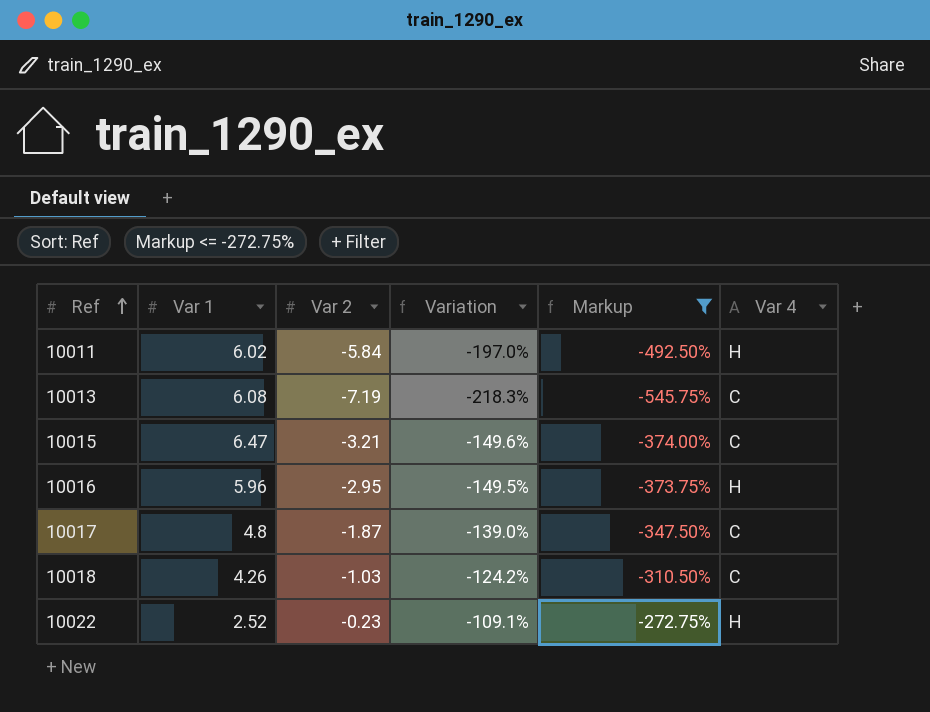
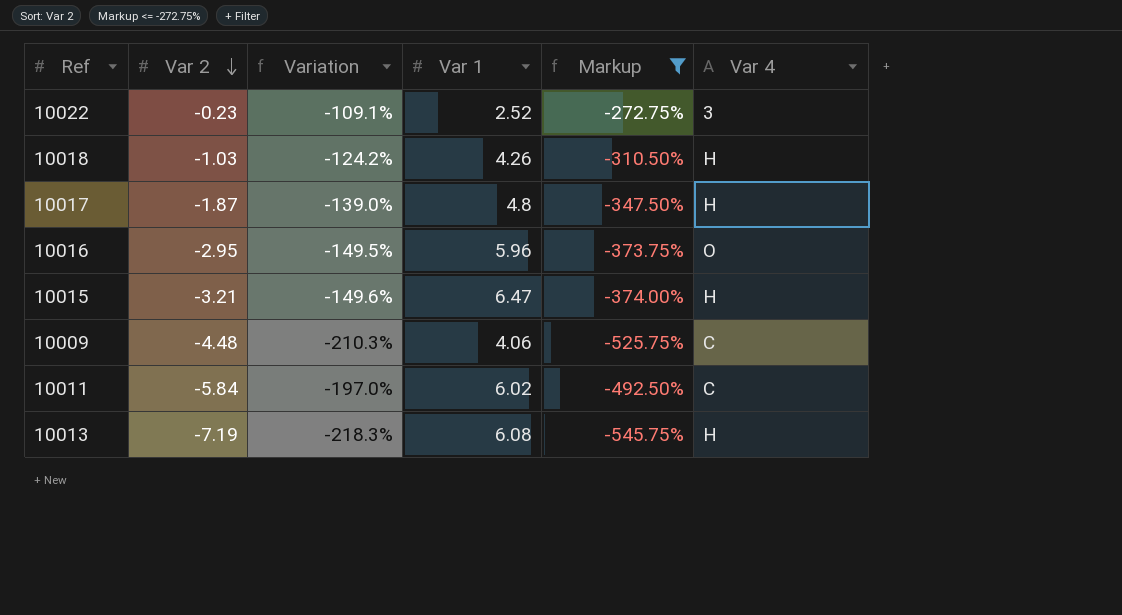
row order: Ref ascending -> Var 2 descending
column Var 1 | position: 2 -> 4
10022 | Var 4: H -> 3
10018 | Var 4: C -> H
10017 | Var 4: C -> H
10016 | Var 4: H -> O
10015 | Var 4: C -> H
row 10009: none -> -4.48 | -210.3% | 4.06 | -525.75% | C
10011 | Var 4: H -> C
10013 | Var 4: C -> H

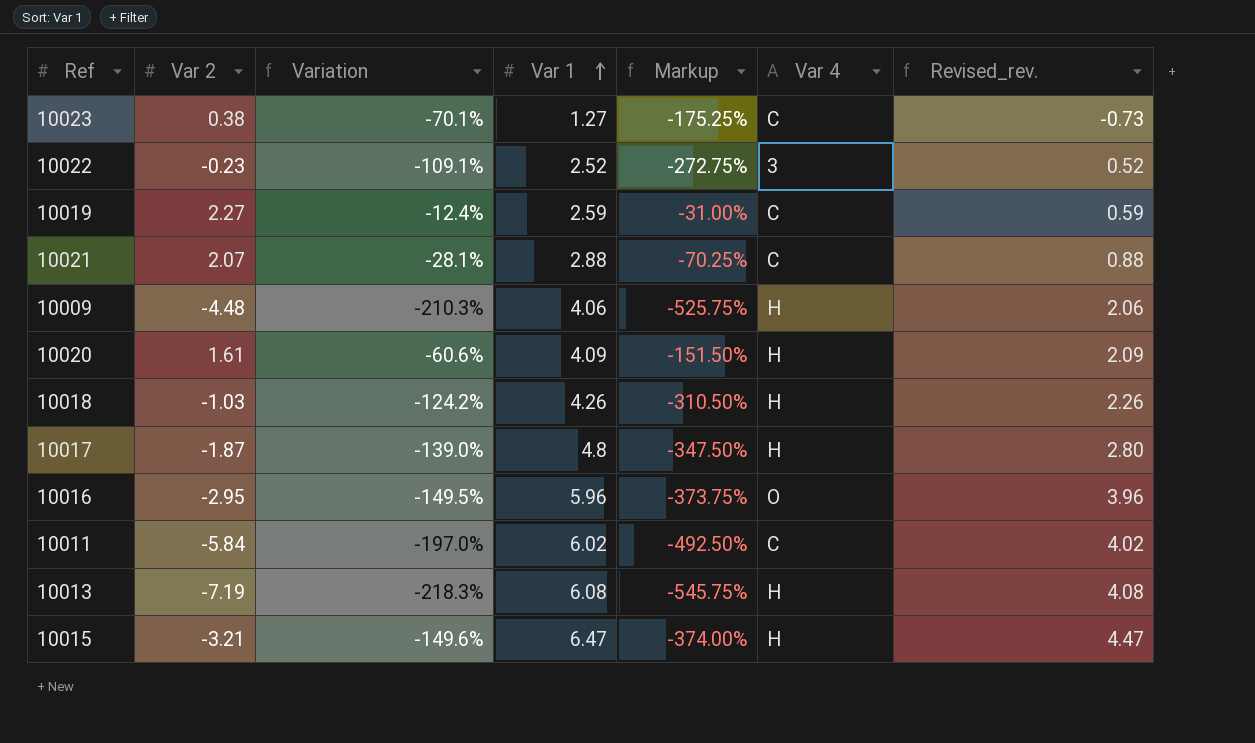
filter: Markup <= -272.75% -> none
row order: Var 2 descending -> Var 1 ascending
column Revised_rev. | formula: none -> [Var 1] - 2
10009 | Var 4: C -> H

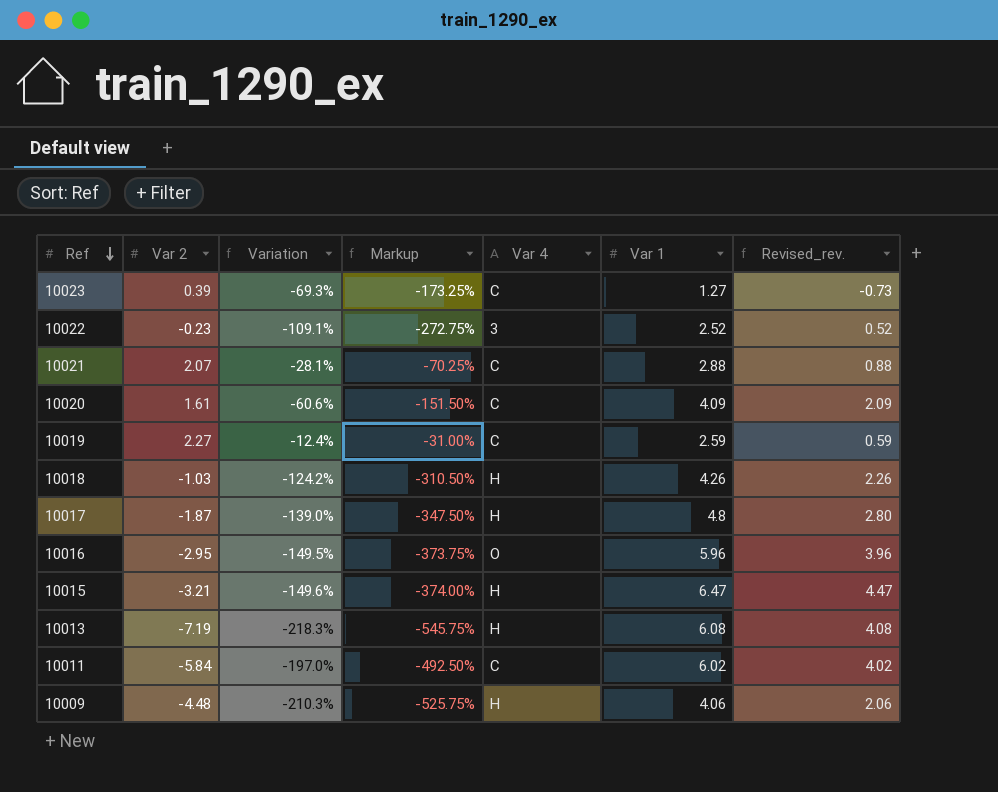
row order: Var 1 ascending -> Ref descending
column Var 1 | position: 4 -> 6
10023 | Var 2: 0.38 -> 0.39
10023 | Variation: -70.1% -> -69.3%
10023 | Markup: -175.25% -> -173.25%
10020 | Var 4: H -> C

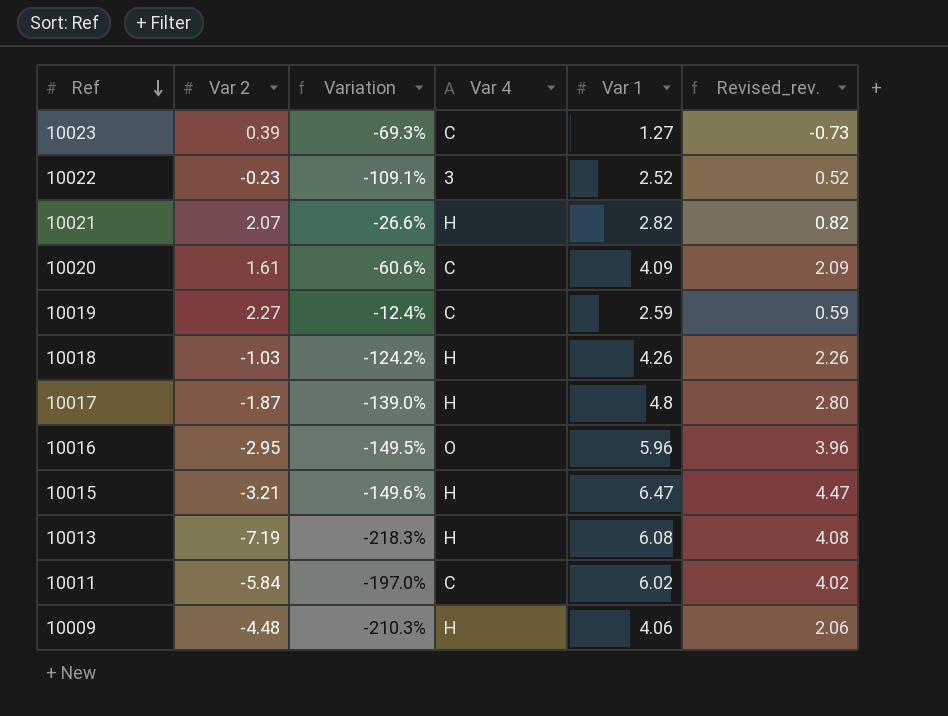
column Markup | formula: [Variation] * 2.5 -> none
10021 | Variation: -28.1% -> -26.6%
10021 | Var 4: C -> H
10021 | Var 1: 2.88 -> 2.82
10021 | Revised_rev.: 0.88 -> 0.82

